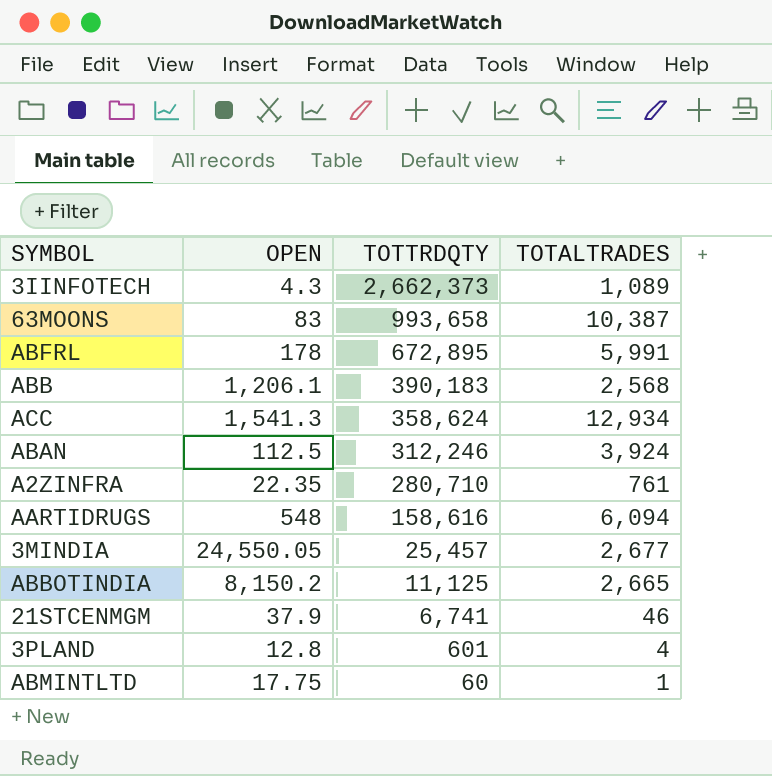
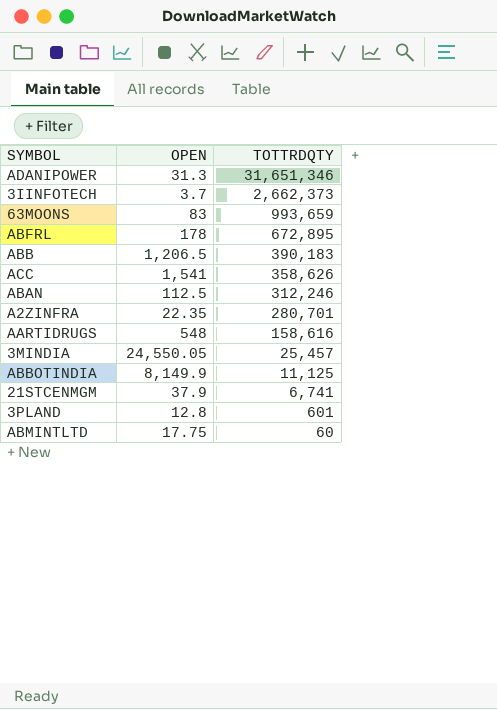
column TOTALTRADES | position: 4 -> none
row ADANIPOWER: none -> 31.3 | 31,651,346
3IINFOTECH | OPEN: 4.3 -> 3.7
63MOONS | TOTTRDQTY: 993,658 -> 993,659
ABB | OPEN: 1,206.1 -> 1,206.5
ACC | OPEN: 1,541.3 -> 1,541
ACC | TOTTRDQTY: 358,624 -> 358,626
A2ZINFRA | TOTTRDQTY: 280,710 -> 280,701
ABBOTINDIA | OPEN: 8,150.2 -> 8,149.9

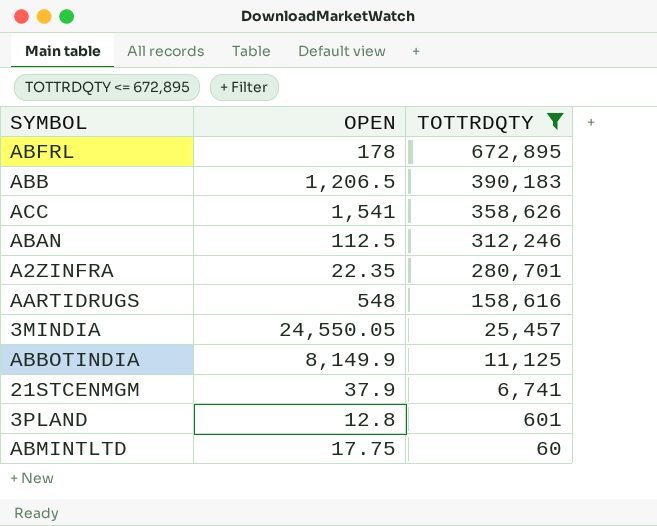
filter: none -> TOTTRDQTY <= 672,895

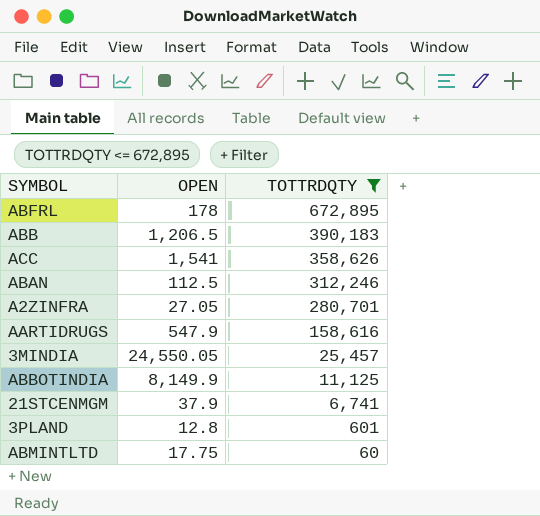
A2ZINFRA | OPEN: 22.35 -> 27.05
AARTIDRUGS | OPEN: 548 -> 547.9

